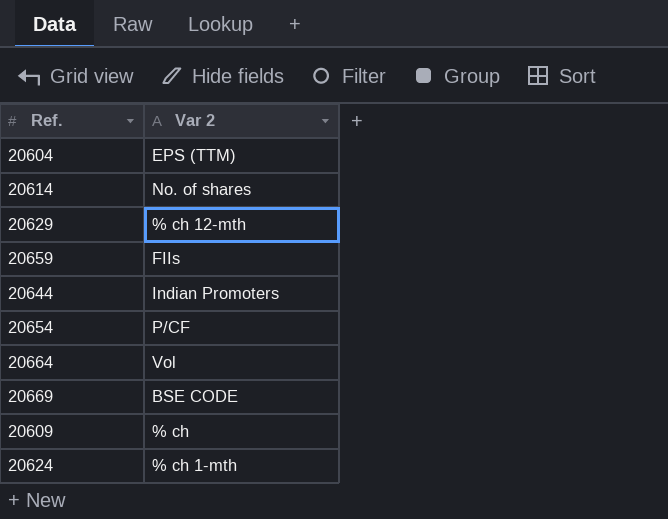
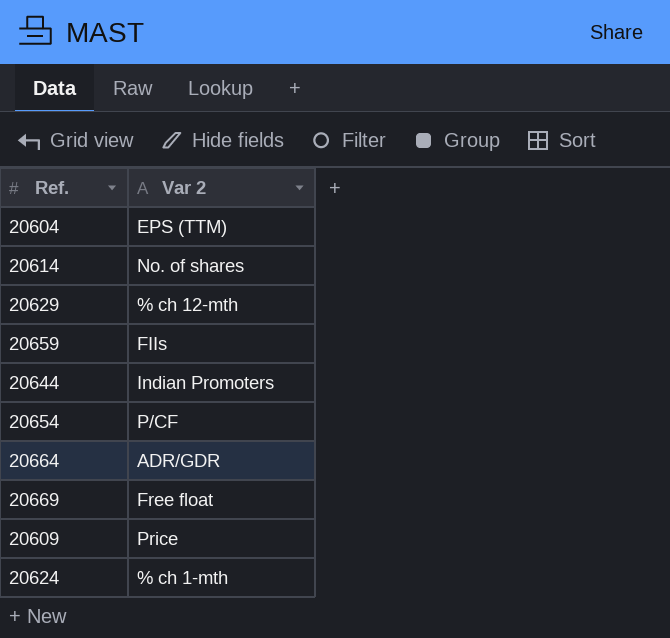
20664 | Var 2: Vol -> ADR/GDR
20669 | Var 2: BSE CODE -> Free float
20609 | Var 2: % ch -> Price

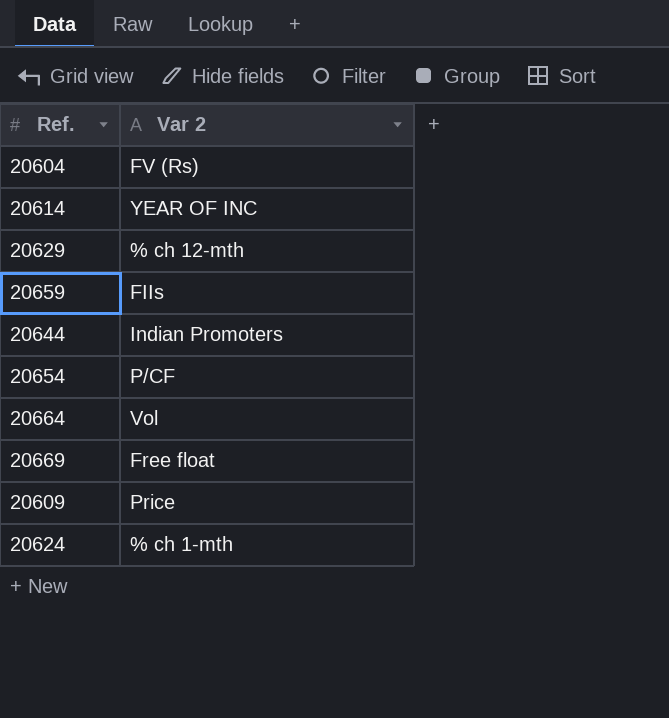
20604 | Var 2: EPS (TTM) -> FV (Rs)
20614 | Var 2: No. of shares -> YEAR OF INC
20664 | Var 2: ADR/GDR -> Vol

